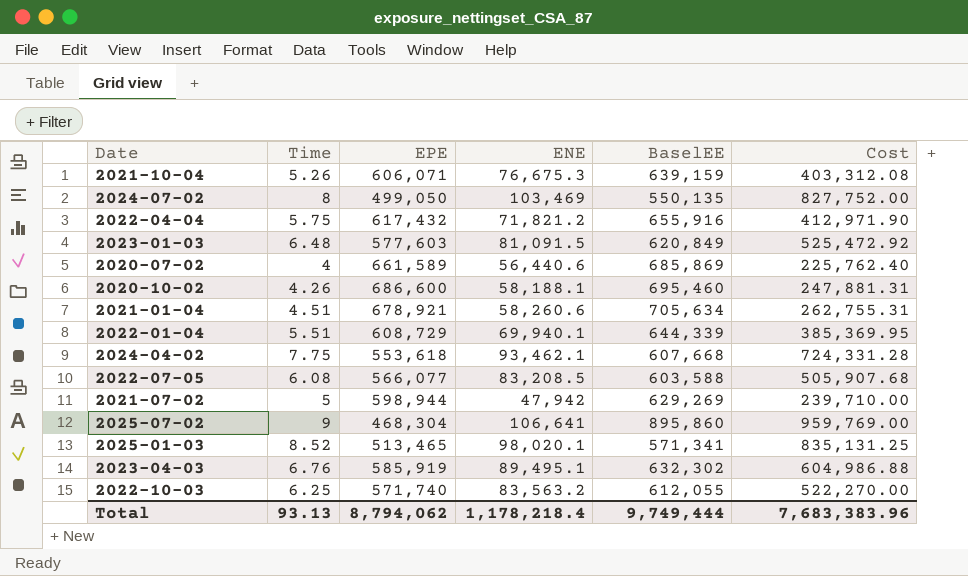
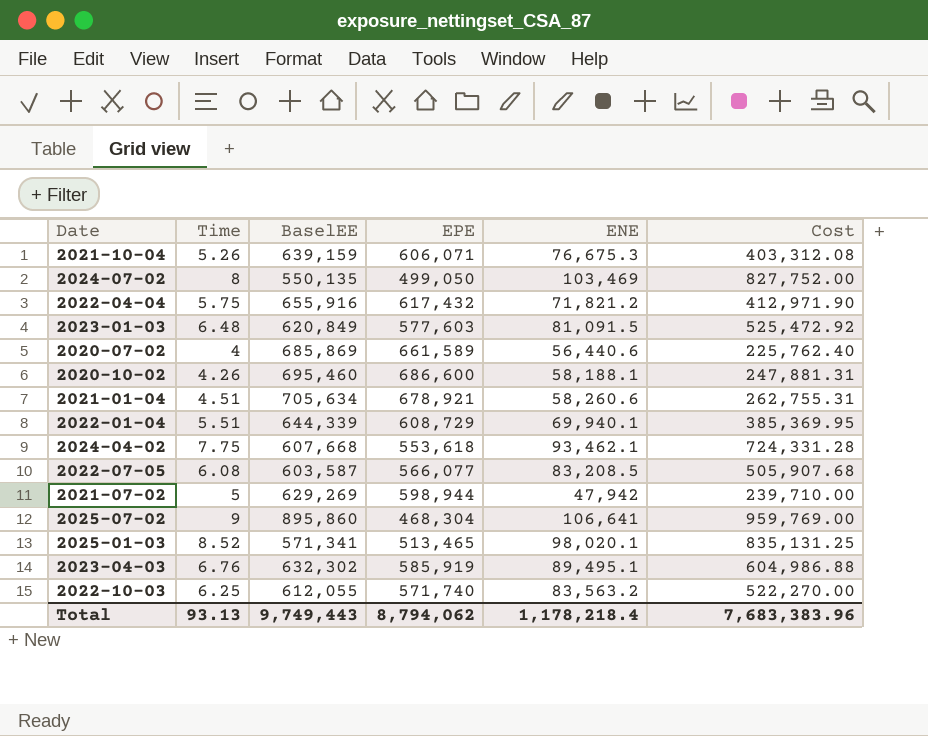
column BaselEE | position: 5 -> 3
2022-07-05 | BaselEE: 603,588 -> 603,587
Total | BaselEE: 9,749,444 -> 9,749,443

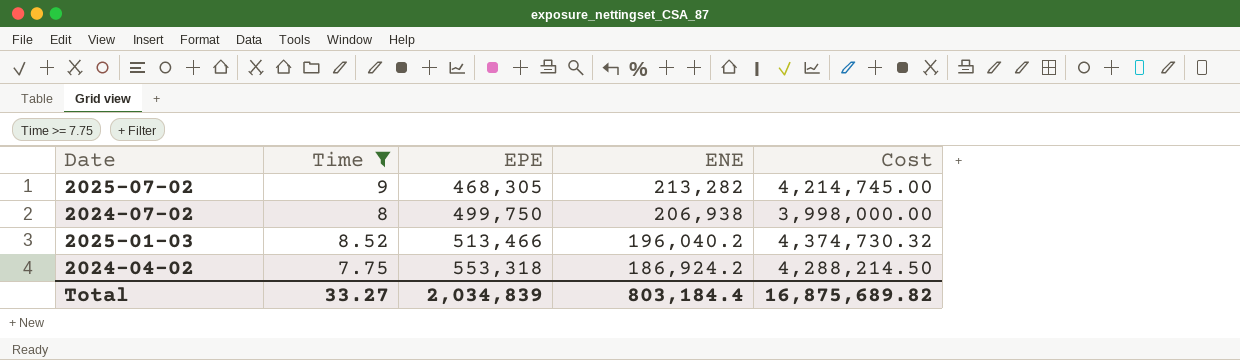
filter: none -> Time >= 7.75
row order: none -> EPE ascending
column BaselEE | position: 3 -> none
column Cost | formula: [Time] * [ENE] -> [Time] * [EPE]
2025-07-02 | EPE: 468,304 -> 468,305
2025-07-02 | ENE: 106,641 -> 213,282
2024-07-02 | EPE: 499,050 -> 499,750
2024-07-02 | ENE: 103,469 -> 206,938
2025-01-03 | EPE: 513,465 -> 513,466
2025-01-03 | ENE: 98,020.1 -> 196,040.2
2024-04-02 | EPE: 553,618 -> 553,318
2024-04-02 | ENE: 93,462.1 -> 186,924.2
Total | Time: 93.13 -> 33.27
Total | EPE: 8,794,062 -> 2,034,839
Total | ENE: 1,178,218.4 -> 803,184.4
Total | Cost: 7,683,383.96 -> 16,875,689.82

